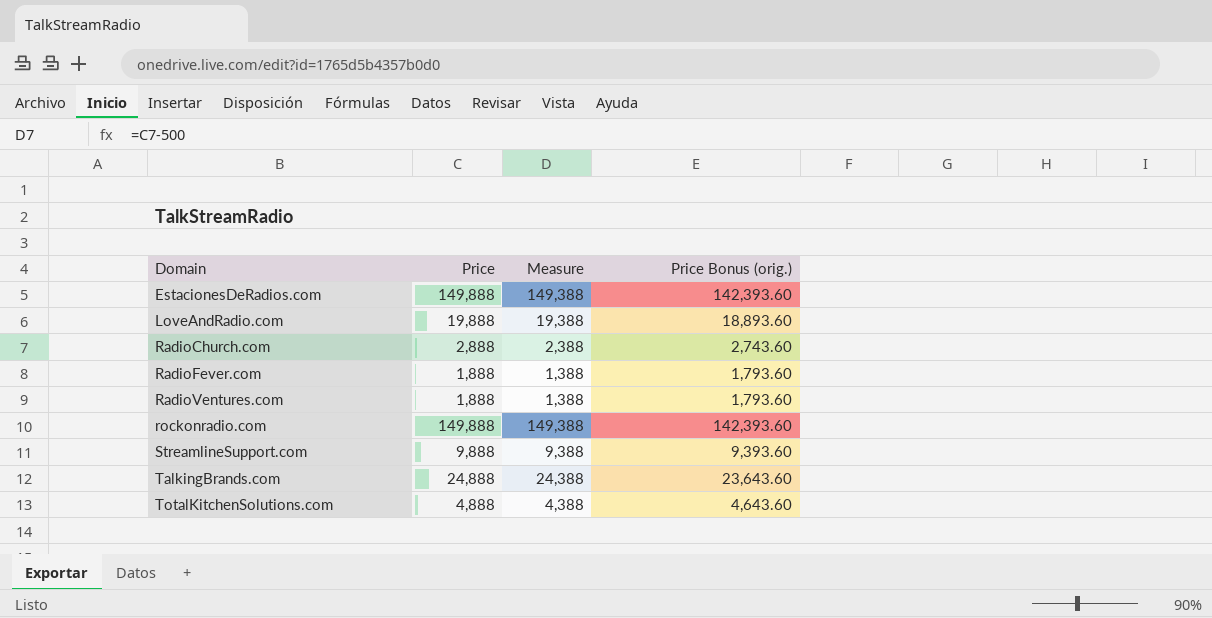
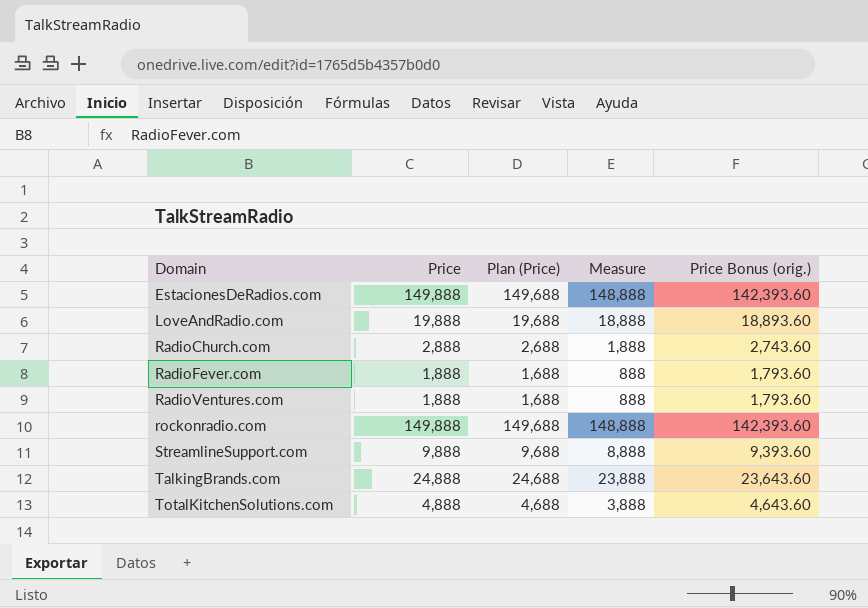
column Plan (Price) | formula: none -> [Price] - 200
column Measure | formula: [Price] - 500 -> [Price] - 1000

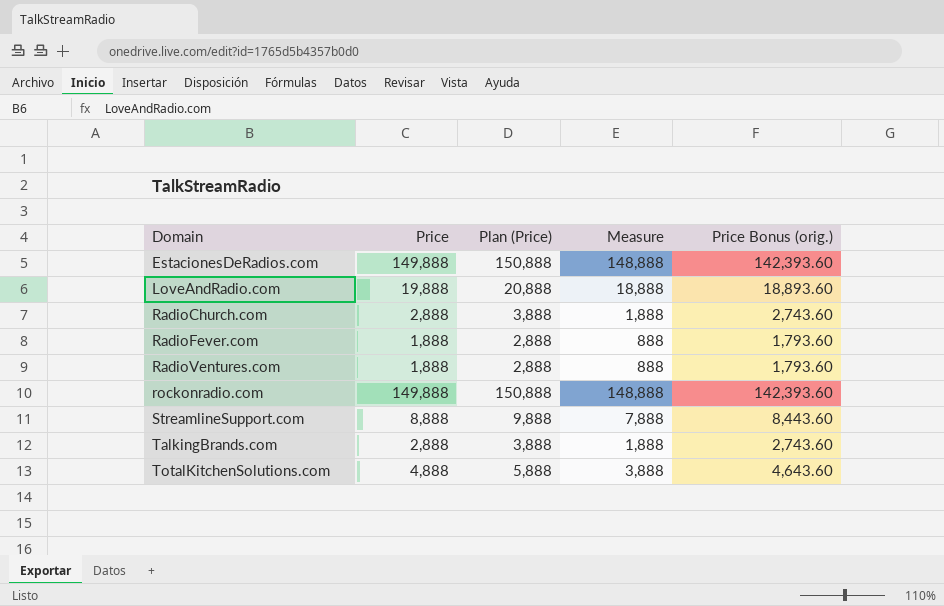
column Plan (Price) | formula: [Price] - 200 -> [Price] + 1000
StreamlineSupport.com | Price: 9,888 -> 8,888
StreamlineSupport.com | Measure: 8,888 -> 7,888
StreamlineSupport.com | Price Bonus (orig.): 9,393.60 -> 8,443.60
TalkingBrands.com | Price: 24,888 -> 2,888
TalkingBrands.com | Measure: 23,888 -> 1,888
TalkingBrands.com | Price Bonus (orig.): 23,643.60 -> 2,743.60

